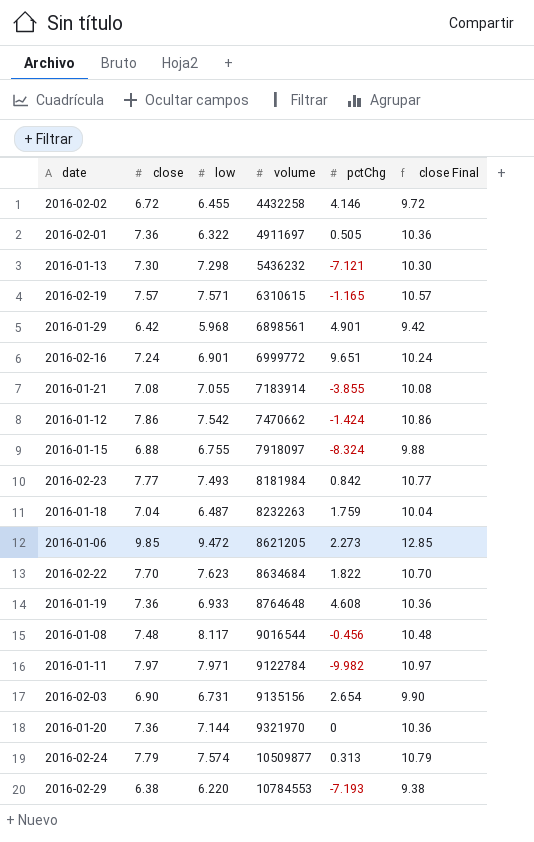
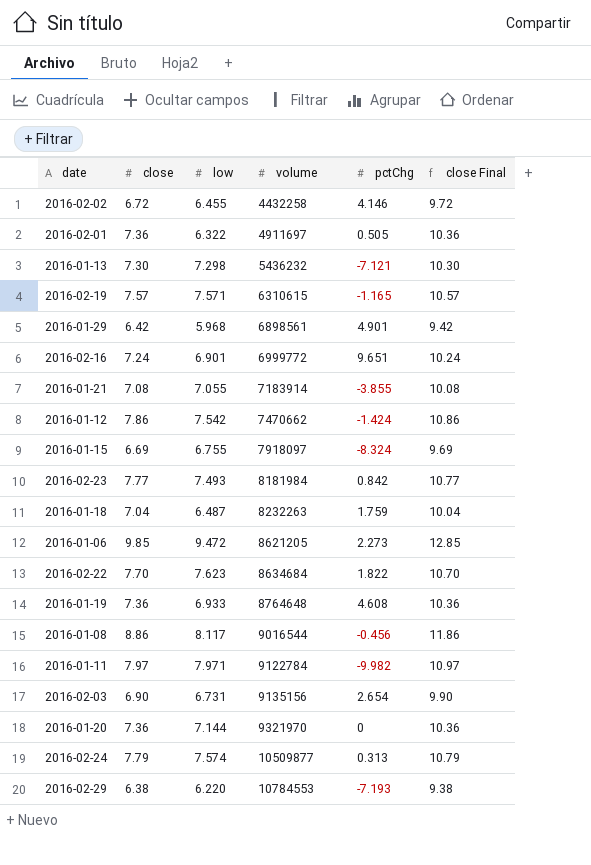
2016-01-15 | close: 6.88 -> 6.69
2016-01-15 | close Final: 9.88 -> 9.69
2016-01-08 | close: 7.48 -> 8.86
2016-01-08 | close Final: 10.48 -> 11.86

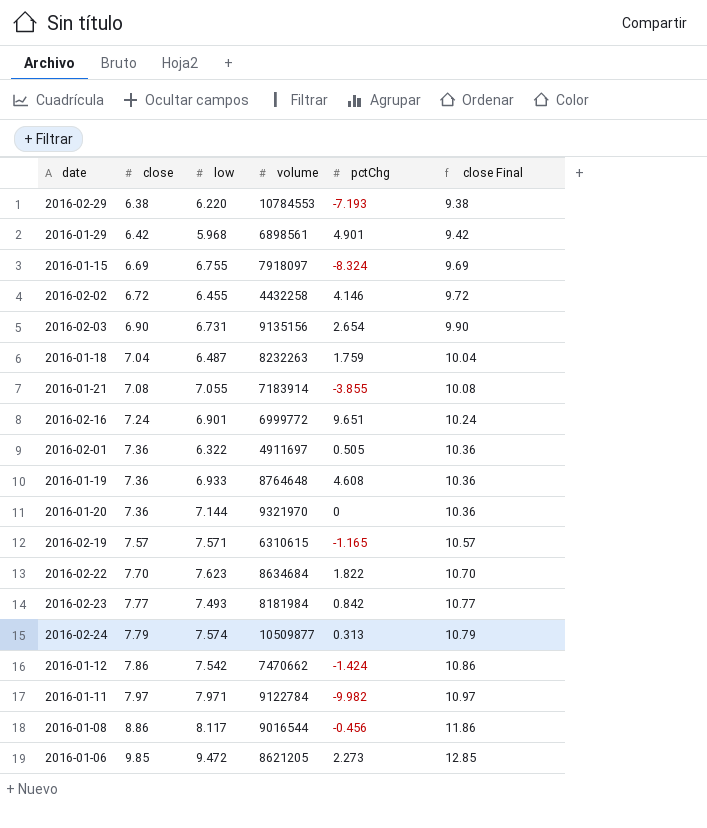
row order: volume ascending -> close ascending
row 2016-01-13: 7.30 | 7.298 | 5436232 | -7.121 | 10.30 -> none

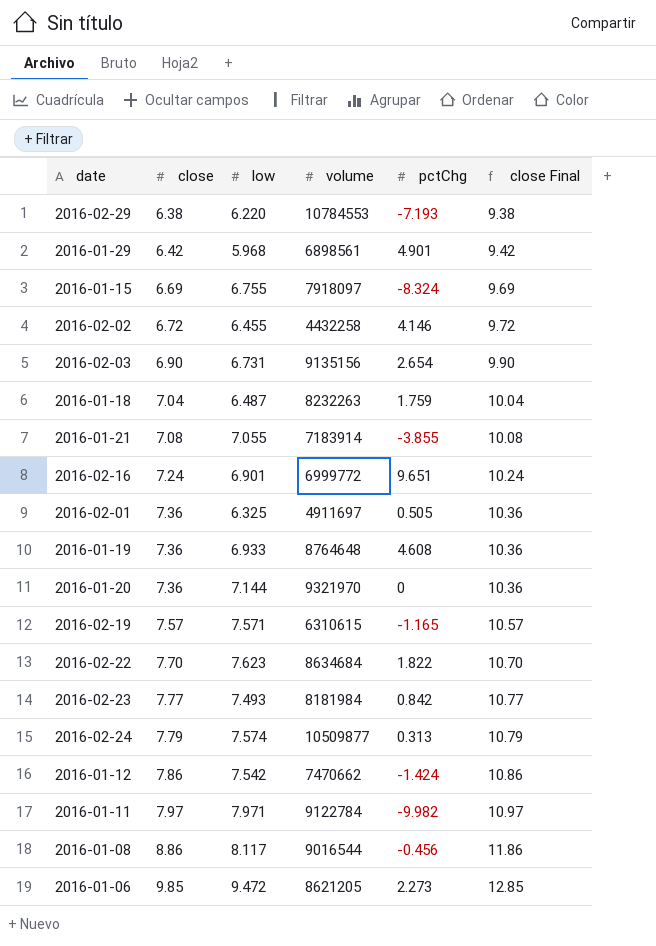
2016-02-01 | low: 6.322 -> 6.325

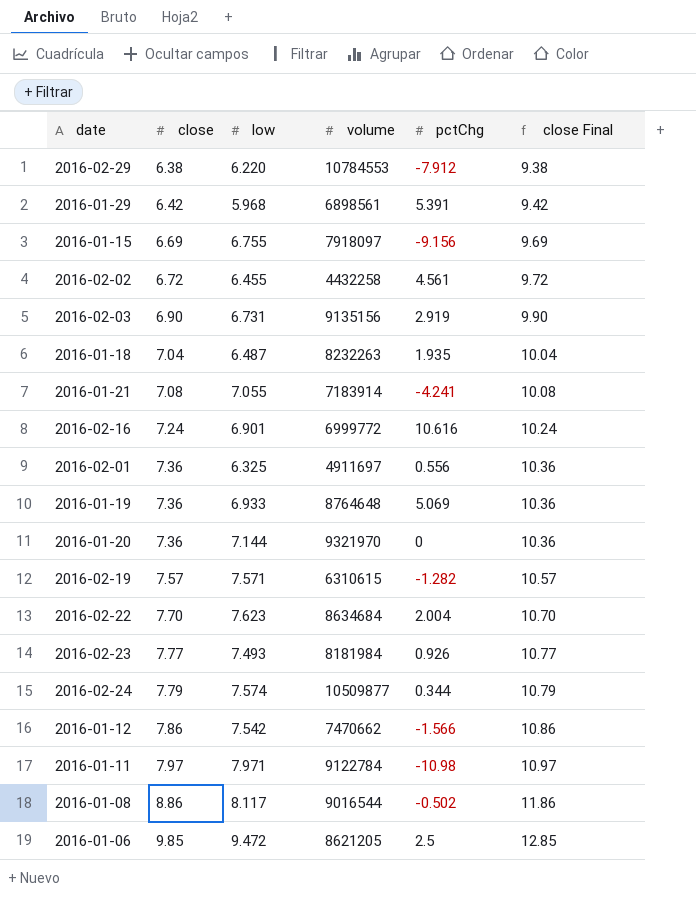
2016-02-29 | pctChg: -7.193 -> -7.912
2016-01-29 | pctChg: 4.901 -> 5.391
2016-01-15 | pctChg: -8.324 -> -9.156
2016-02-02 | pctChg: 4.146 -> 4.561
2016-02-03 | pctChg: 2.654 -> 2.919
2016-01-18 | pctChg: 1.759 -> 1.935
2016-01-21 | pctChg: -3.855 -> -4.241
2016-02-16 | pctChg: 9.651 -> 10.616
2016-02-01 | pctChg: 0.505 -> 0.556
2016-01-19 | pctChg: 4.608 -> 5.069
2016-02-19 | pctChg: -1.165 -> -1.282
2016-02-22 | pctChg: 1.822 -> 2.004
2016-02-23 | pctChg: 0.842 -> 0.926
2016-02-24 | pctChg: 0.313 -> 0.344
2016-01-12 | pctChg: -1.424 -> -1.566
2016-01-11 | pctChg: -9.982 -> -10.98
2016-01-08 | pctChg: -0.456 -> -0.502
2016-01-06 | pctChg: 2.273 -> 2.5

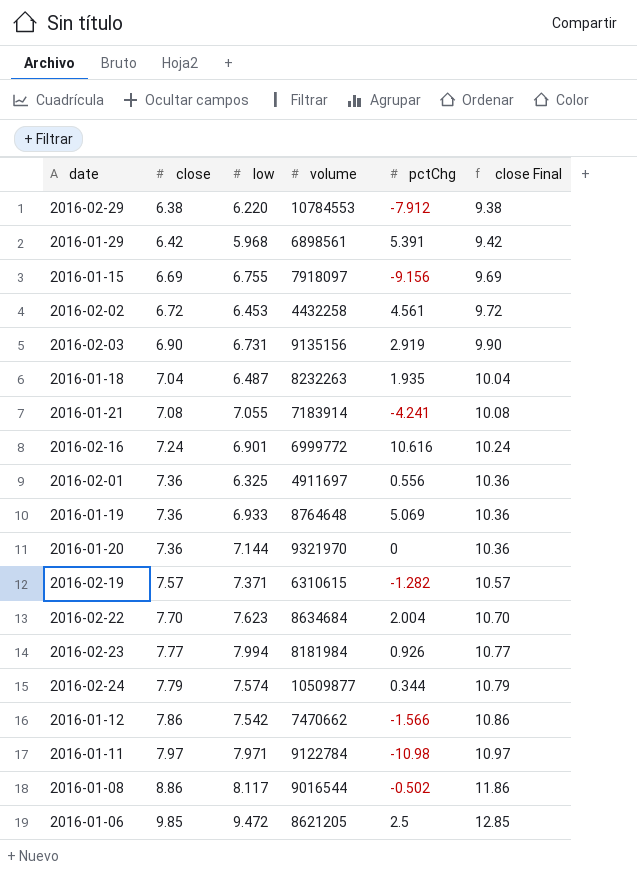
2016-02-02 | low: 6.455 -> 6.453
2016-02-19 | low: 7.571 -> 7.371
2016-02-23 | low: 7.493 -> 7.994

